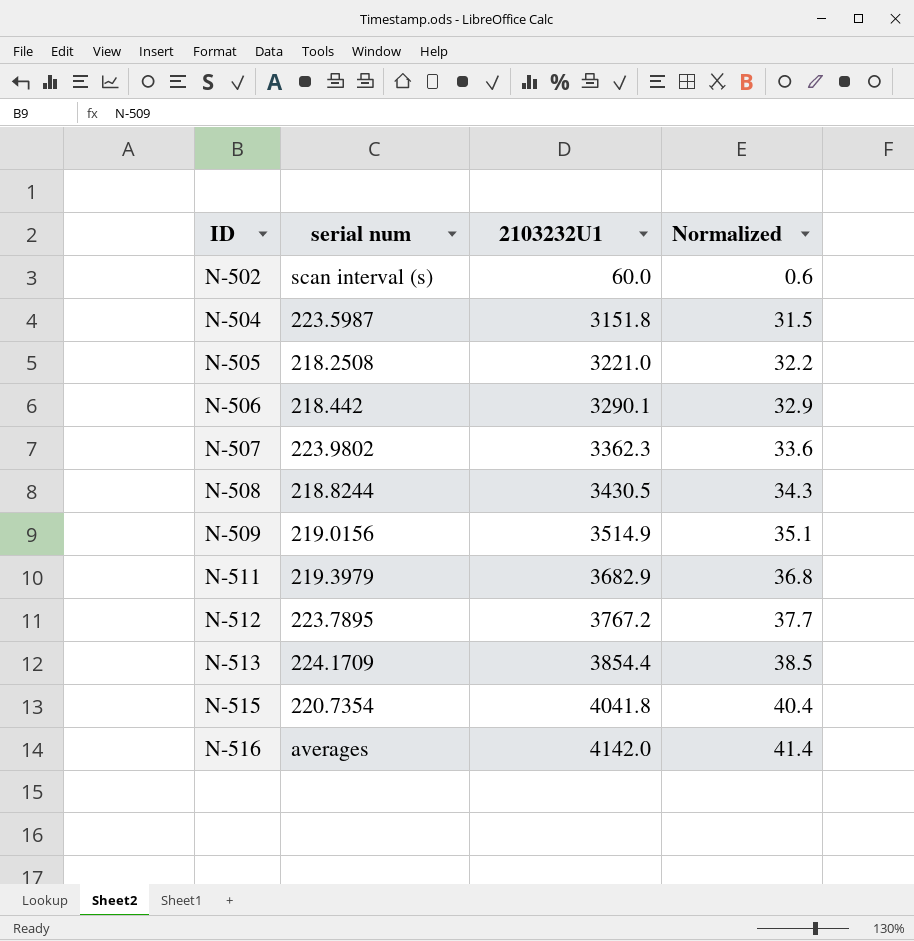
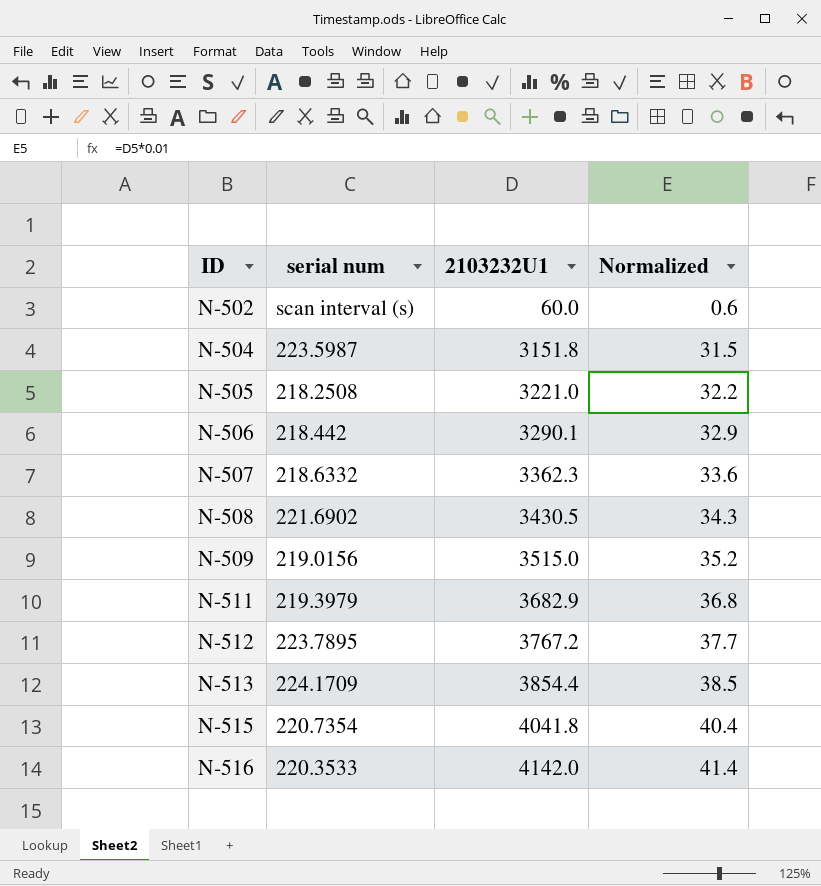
N-507 | serial num: 223.9802 -> 218.6332
N-508 | serial num: 218.8244 -> 221.6902
N-509 | 2103232U1: 3514.9 -> 3515.0
N-509 | Normalized: 35.1 -> 35.2
N-516 | serial num: averages -> 220.3533

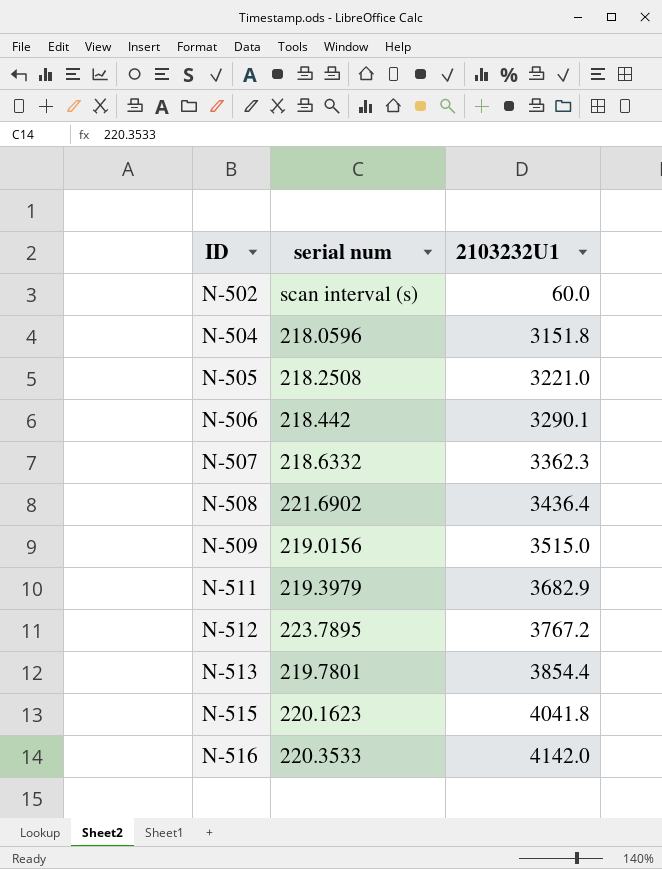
column Normalized | formula: [2103232U1] * 0.01 -> none
N-504 | serial num: 223.5987 -> 218.0596
N-508 | 2103232U1: 3430.5 -> 3436.4
N-513 | serial num: 224.1709 -> 219.7801
N-515 | serial num: 220.7354 -> 220.1623

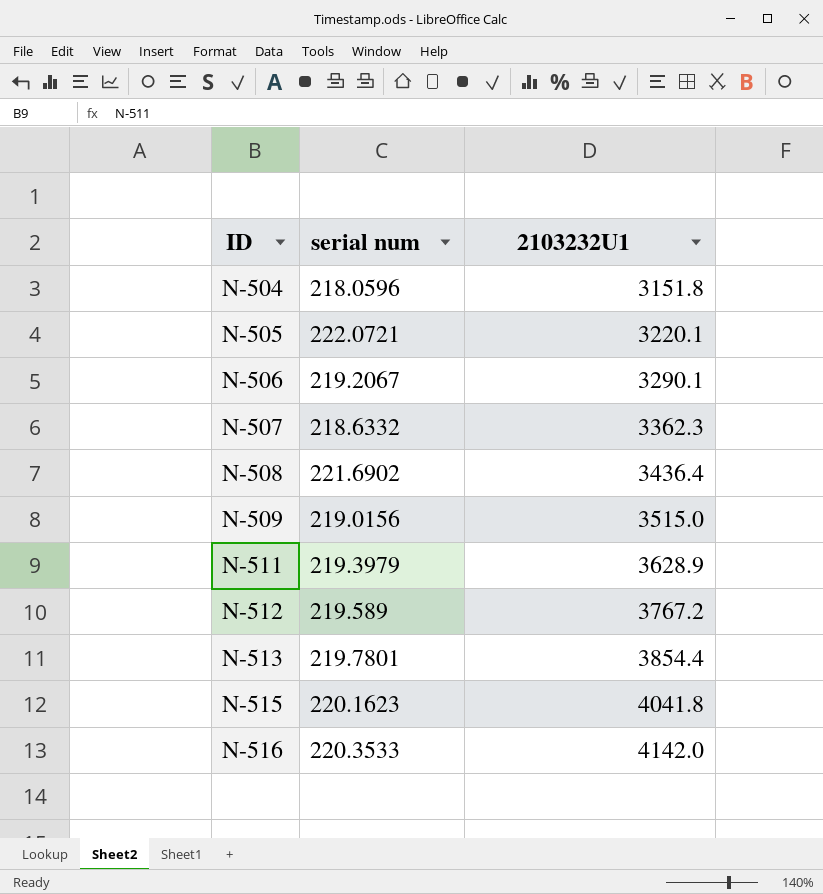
row N-502: scan interval (s) | 60.0 -> none
N-505 | serial num: 218.2508 -> 222.0721
N-505 | 2103232U1: 3221.0 -> 3220.1
N-506 | serial num: 218.442 -> 219.2067
N-511 | 2103232U1: 3682.9 -> 3628.9
N-512 | serial num: 223.7895 -> 219.589

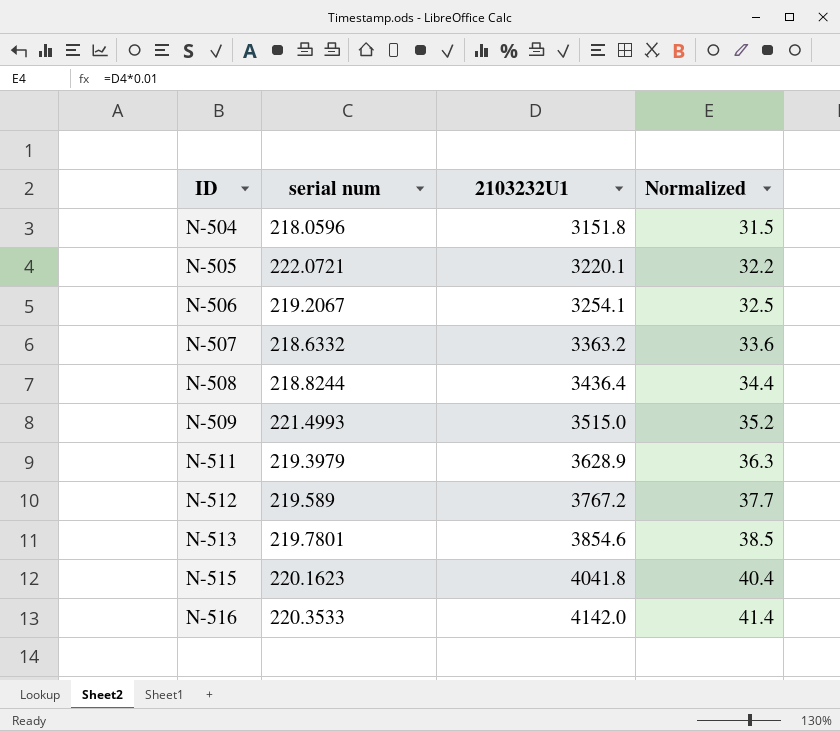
column Normalized | formula: none -> [2103232U1] * 0.01
N-506 | 2103232U1: 3290.1 -> 3254.1
N-507 | 2103232U1: 3362.3 -> 3363.2
N-508 | serial num: 221.6902 -> 218.8244
N-509 | serial num: 219.0156 -> 221.4993
N-513 | 2103232U1: 3854.4 -> 3854.6

